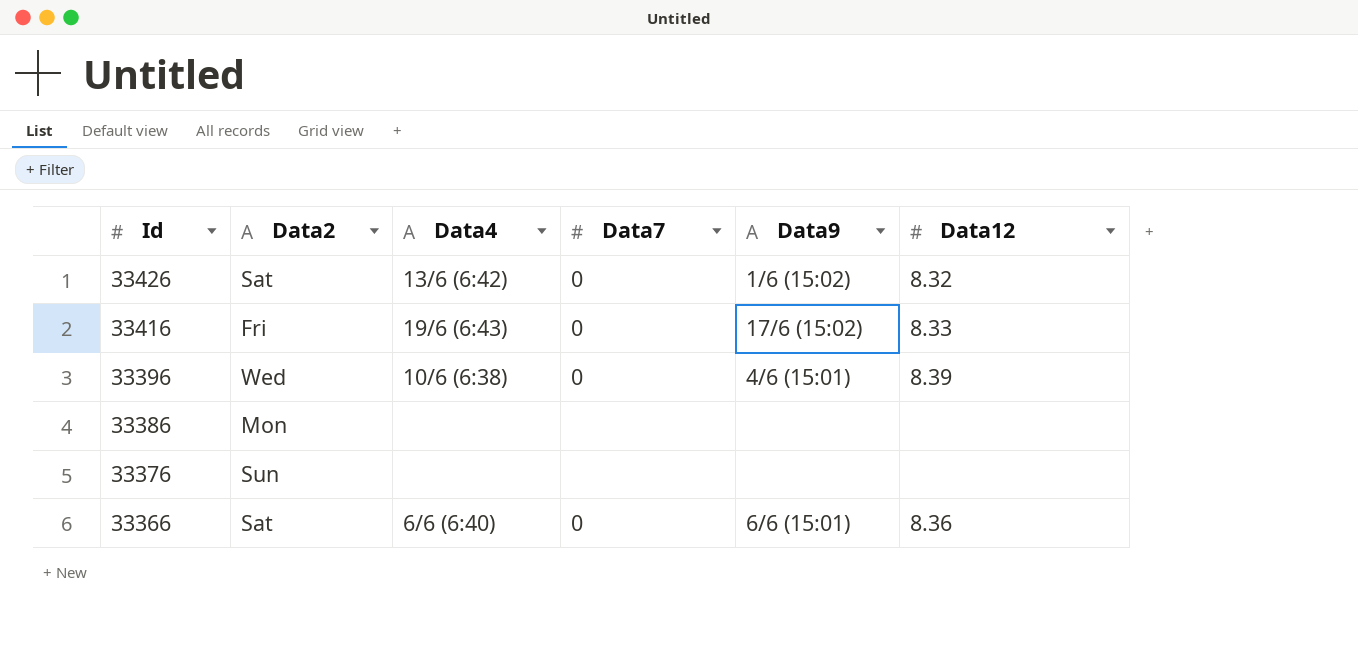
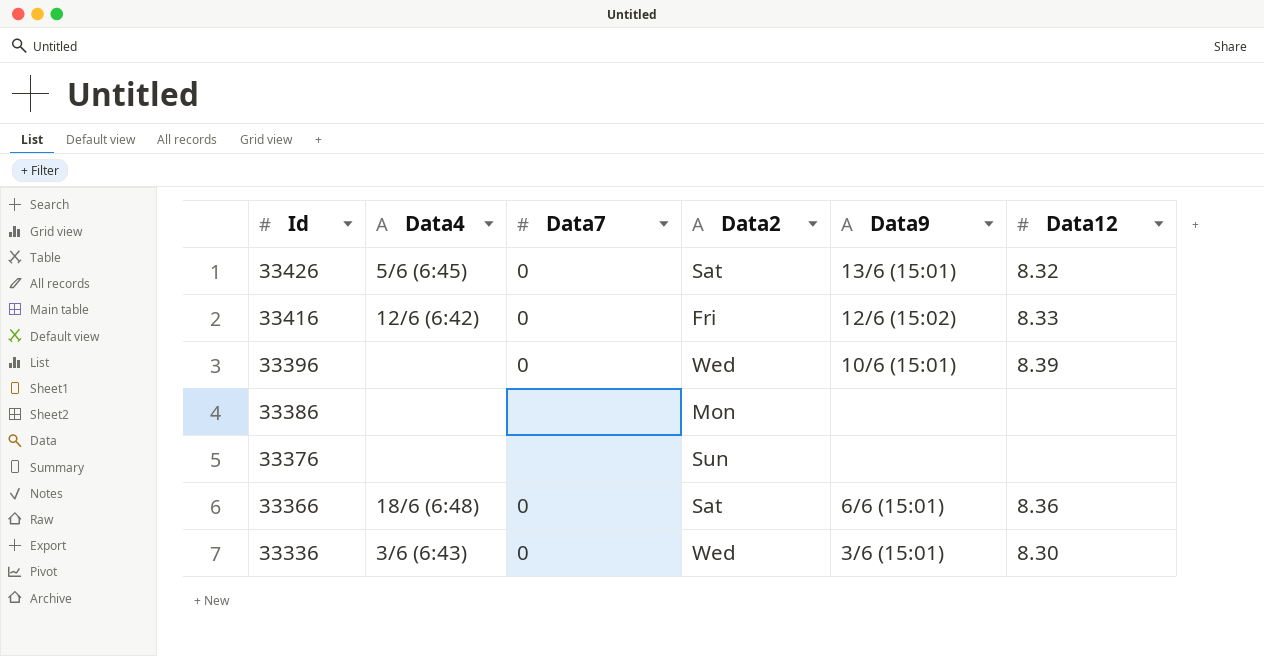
column Data2 | position: 2 -> 4
33426 | Data4: 13/6 (6:42) -> 5/6 (6:45)
33426 | Data9: 1/6 (15:02) -> 13/6 (15:01)
33416 | Data4: 19/6 (6:43) -> 12/6 (6:42)
33416 | Data9: 17/6 (15:02) -> 12/6 (15:02)
33396 | Data4: 10/6 (6:38) -> none
33396 | Data9: 4/6 (15:01) -> 10/6 (15:01)
33366 | Data4: 6/6 (6:40) -> 18/6 (6:48)
row 33336: none -> 3/6 (6:43) | 0 | Wed | 3/6 (15:01) | 8.30

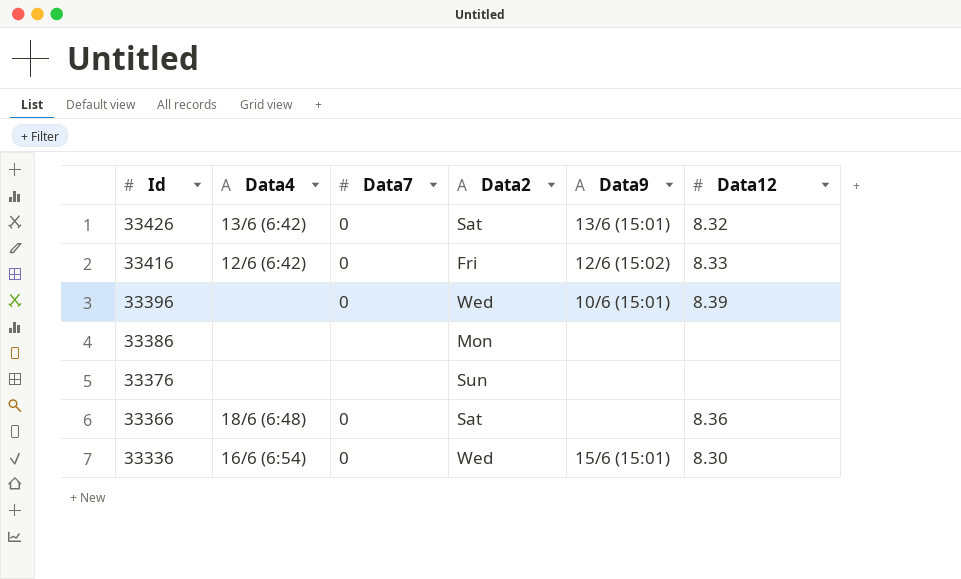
33426 | Data4: 5/6 (6:45) -> 13/6 (6:42)
33366 | Data9: 6/6 (15:01) -> none
33336 | Data4: 3/6 (6:43) -> 16/6 (6:54)
33336 | Data9: 3/6 (15:01) -> 15/6 (15:01)

